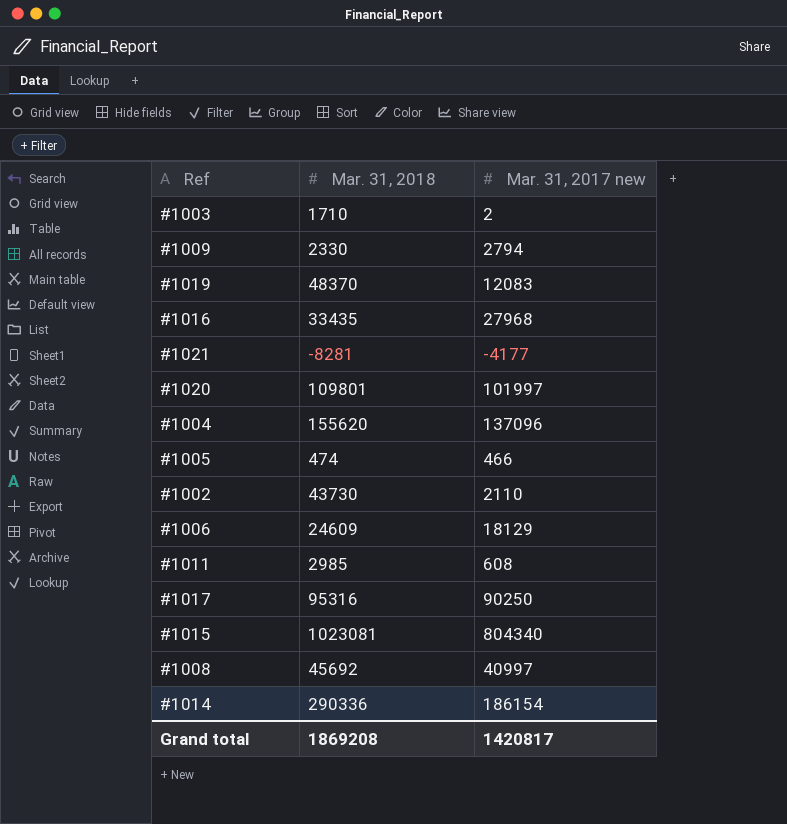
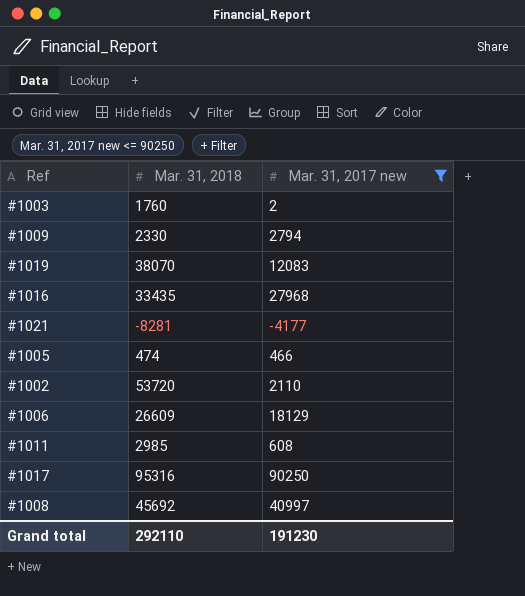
filter: none -> Mar. 31, 2017 new <= 90250
#1003 | Mar. 31, 2018: 1710 -> 1760
#1019 | Mar. 31, 2018: 48370 -> 38070
#1002 | Mar. 31, 2018: 43730 -> 53720
#1006 | Mar. 31, 2018: 24609 -> 26609
Grand total | Mar. 31, 2018: 1869208 -> 292110
Grand total | Mar. 31, 2017 new: 1420817 -> 191230

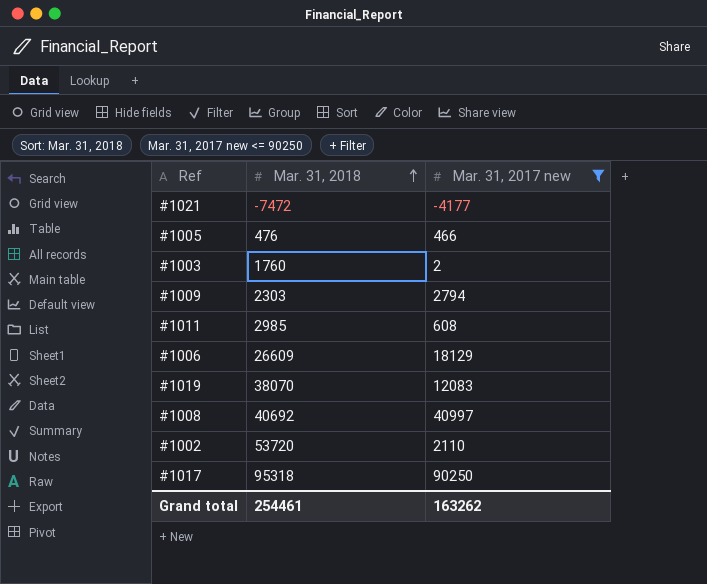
row order: none -> Mar. 31, 2018 ascending
row #1016: 33435 | 27968 -> none
#1021 | Mar. 31, 2018: -8281 -> -7472
#1005 | Mar. 31, 2018: 474 -> 476
#1009 | Mar. 31, 2018: 2330 -> 2303
#1008 | Mar. 31, 2018: 45692 -> 40692
#1017 | Mar. 31, 2018: 95316 -> 95318
Grand total | Mar. 31, 2018: 292110 -> 254461
Grand total | Mar. 31, 2017 new: 191230 -> 163262

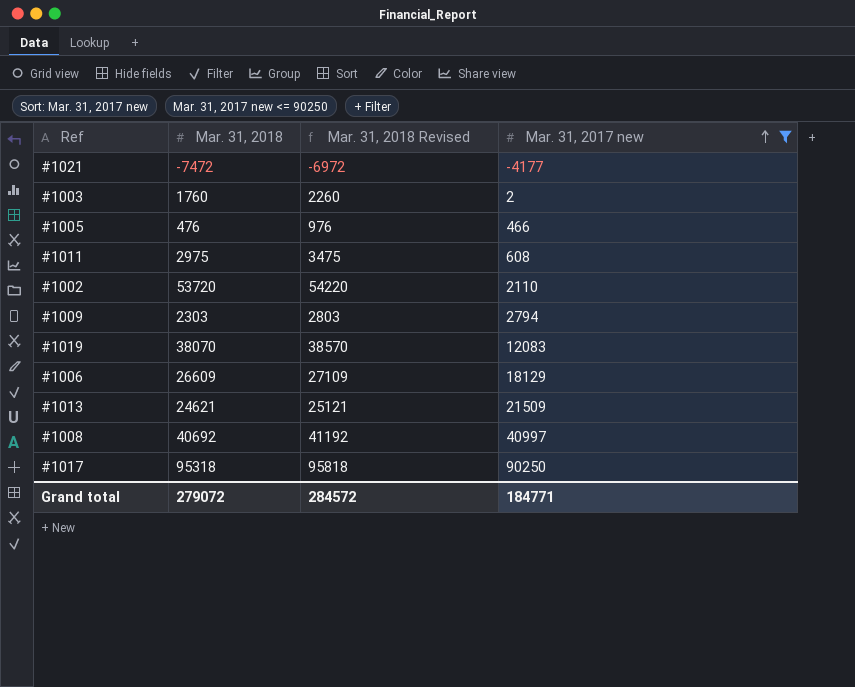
row order: Mar. 31, 2018 ascending -> Mar. 31, 2017 new ascending
column Mar. 31, 2018 Revised | formula: none -> [Mar. 31, 2018] + 500
#1011 | Mar. 31, 2018: 2985 -> 2975
row #1013: none -> 24621 | 25121 | 21509
Grand total | Mar. 31, 2018: 254461 -> 279072
Grand total | Mar. 31, 2017 new: 163262 -> 184771

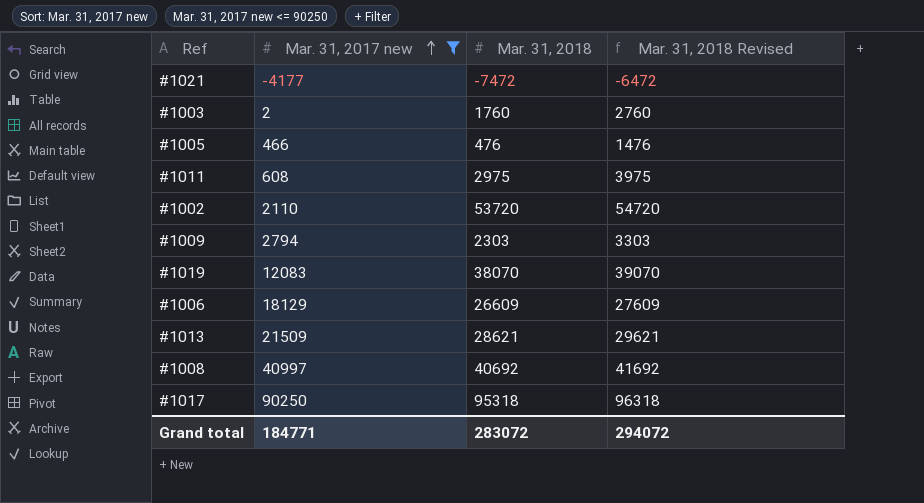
column Mar. 31, 2017 new | position: 4 -> 2
column Mar. 31, 2018 Revised | formula: [Mar. 31, 2018] + 500 -> [Mar. 31, 2018] + 1000
#1013 | Mar. 31, 2018: 24621 -> 28621
Grand total | Mar. 31, 2018: 279072 -> 283072
Grand total | Mar. 31, 2018 Revised: 284572 -> 294072

